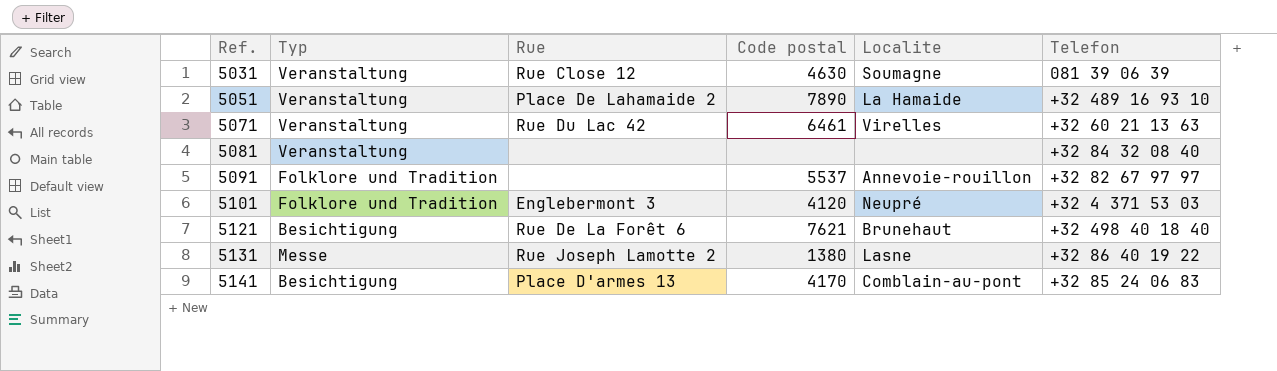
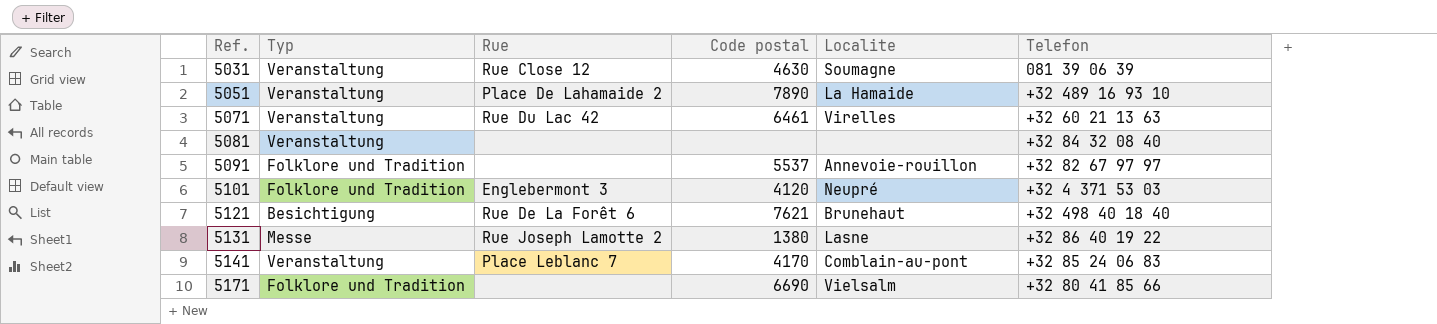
5141 | Typ: Besichtigung -> Veranstaltung
5141 | Rue: Place D'armes 13 -> Place Leblanc 7
row 5171: none -> Folklore und Tradition | none | 6690 | Vielsalm | +32 80 41 85 66

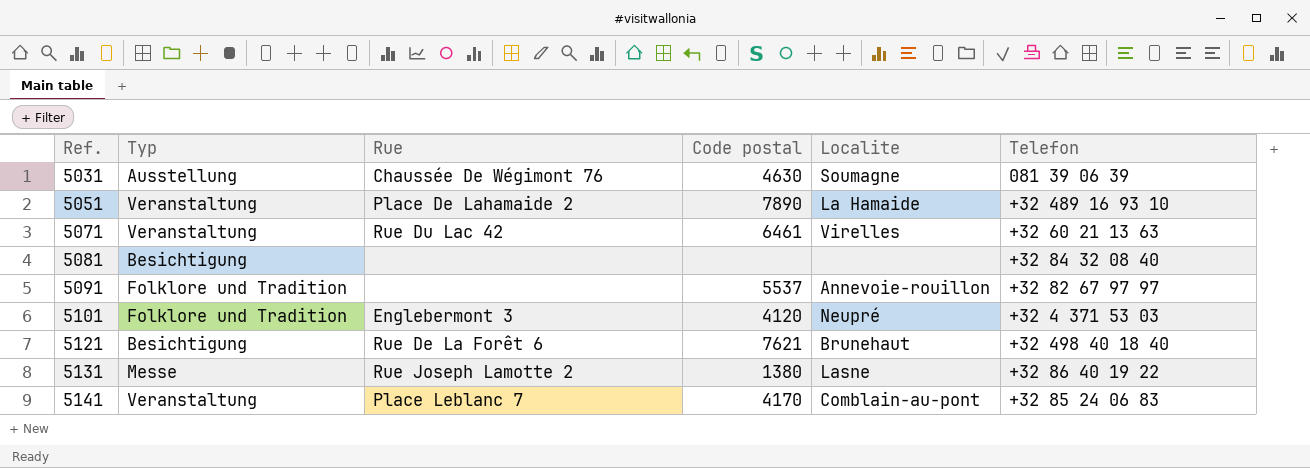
row 5171: Folklore und Tradition | none | 6690 | Vielsalm | +32 80 41 85 66 -> none
5031 | Typ: Veranstaltung -> Ausstellung
5031 | Rue: Rue Close 12 -> Chaussée De Wégimont 76
5081 | Typ: Veranstaltung -> Besichtigung

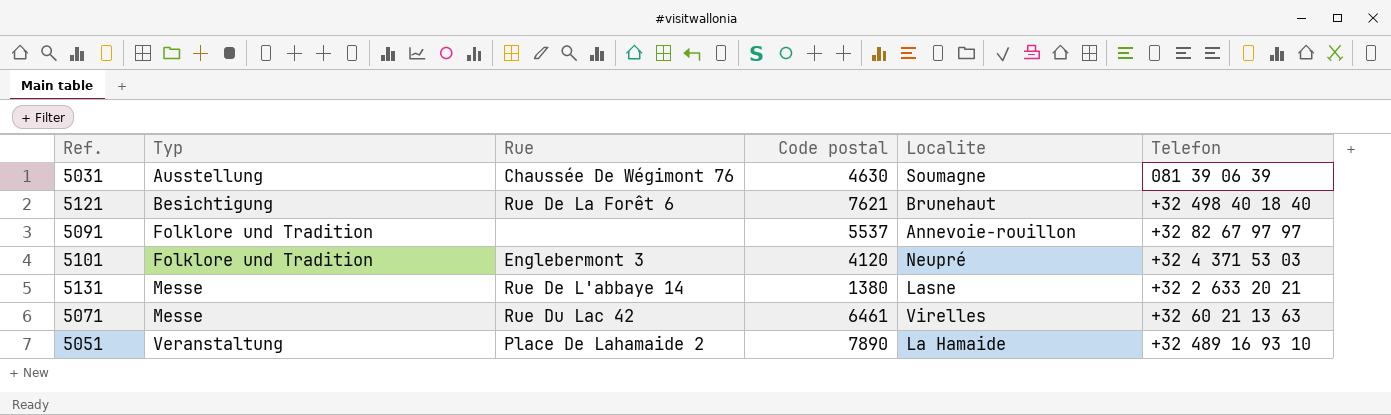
row order: Ref. ascending -> Typ ascending
row 5081: Besichtigung | none | none | none | +32 84 32 08 40 -> none
row 5141: Veranstaltung | Place Leblanc 7 | 4170 | Comblain-au-pont | +32 85 24 06 83 -> none
5131 | Rue: Rue Joseph Lamotte 2 -> Rue De L'abbaye 14
5131 | Telefon: +32 86 40 19 22 -> +32 2 633 20 21
5071 | Typ: Veranstaltung -> Messe

